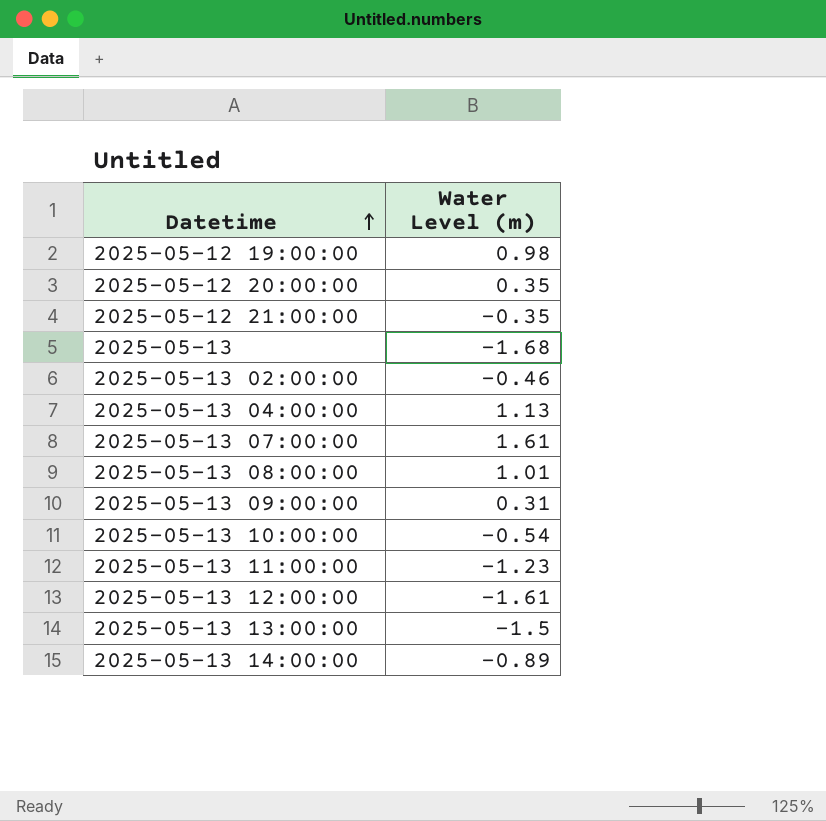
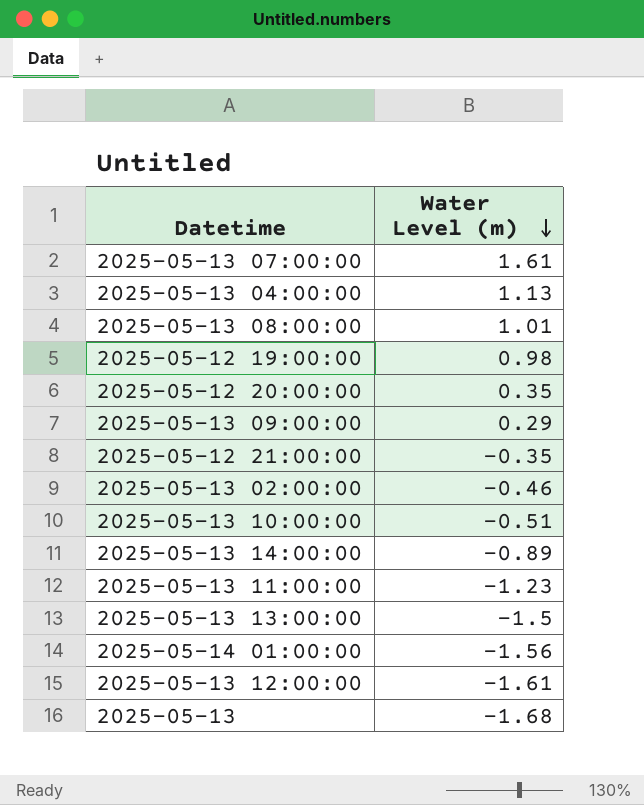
row order: Datetime ascending -> Water Level (m) descending
2025-05-13 09:00:00 | Water Level (m): 0.31 -> 0.29
2025-05-13 10:00:00 | Water Level (m): -0.54 -> -0.51
row 2025-05-14 01:00:00: none -> -1.56

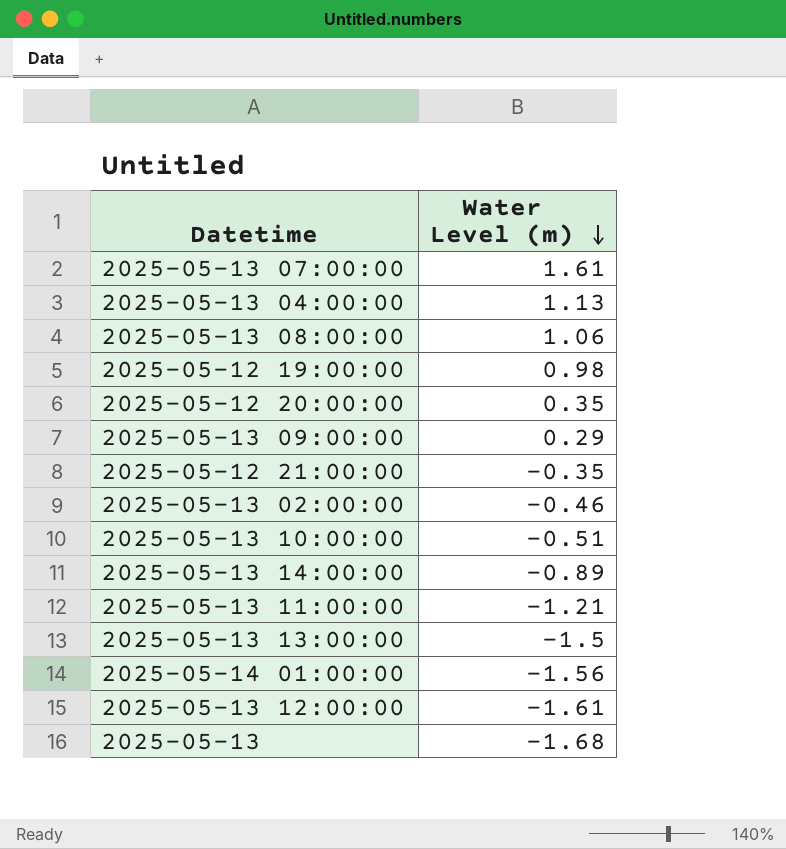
2025-05-13 08:00:00 | Water Level (m): 1.01 -> 1.06
2025-05-13 11:00:00 | Water Level (m): -1.23 -> -1.21

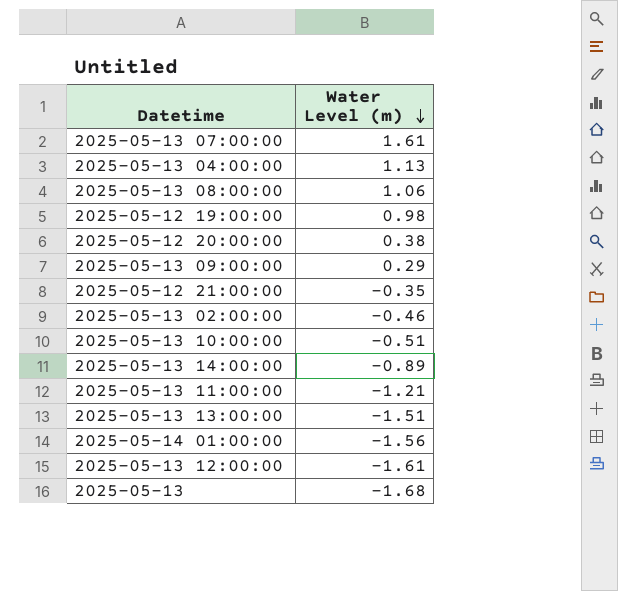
2025-05-12 20:00:00 | Water Level (m): 0.35 -> 0.38
2025-05-13 13:00:00 | Water Level (m): -1.5 -> -1.51

